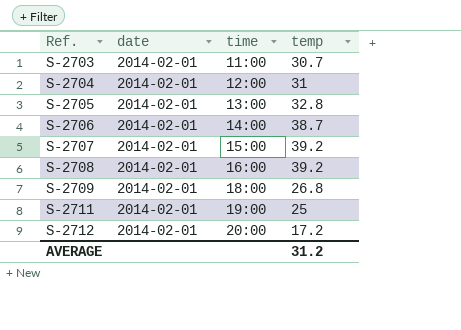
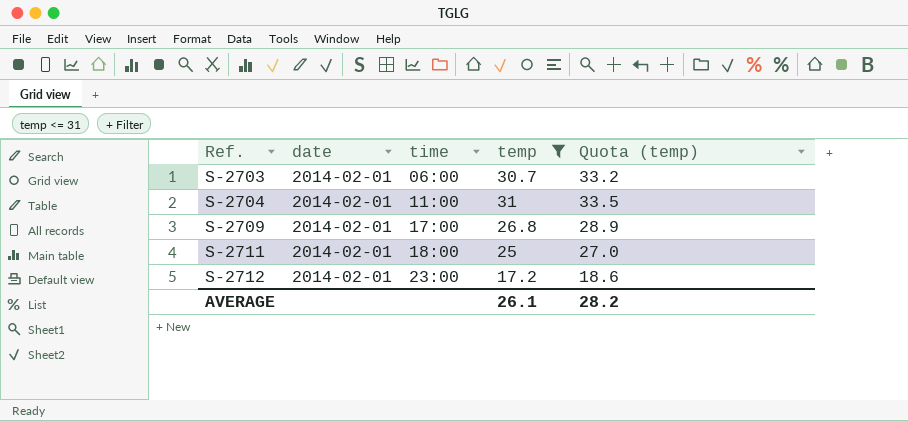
filter: none -> temp <= 31
column Quota (temp) | formula: none -> [temp] * 1.08
S-2703 | time: 11:00 -> 06:00
S-2704 | time: 12:00 -> 11:00
S-2709 | time: 18:00 -> 17:00
S-2711 | time: 19:00 -> 18:00
S-2712 | time: 20:00 -> 23:00
AVERAGE | temp: 31.2 -> 26.1

